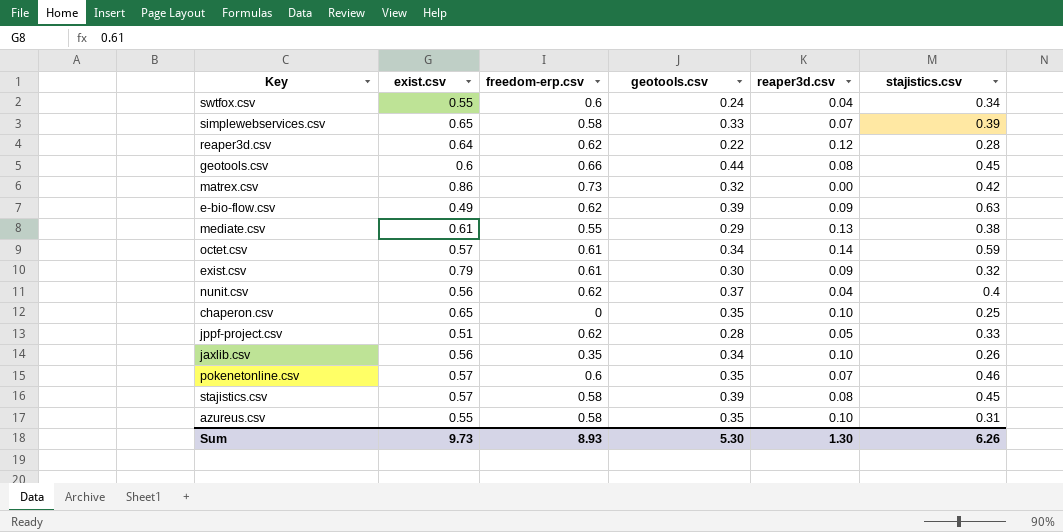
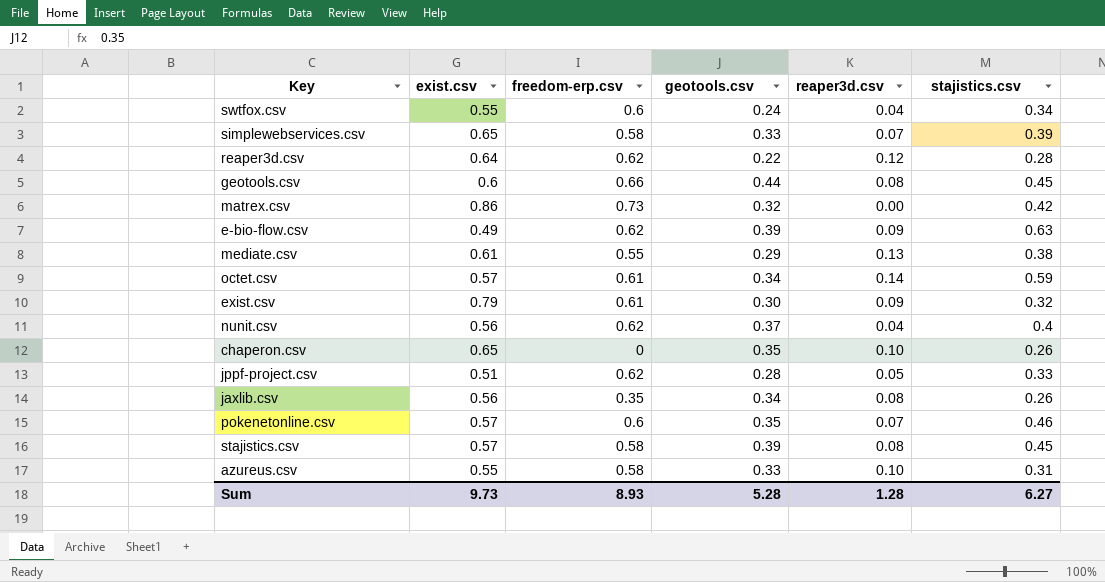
chaperon.csv | stajistics.csv: 0.25 -> 0.26
jaxlib.csv | reaper3d.csv: 0.10 -> 0.08
azureus.csv | geotools.csv: 0.35 -> 0.33
Sum | geotools.csv: 5.30 -> 5.28
Sum | reaper3d.csv: 1.30 -> 1.28
Sum | stajistics.csv: 6.26 -> 6.27

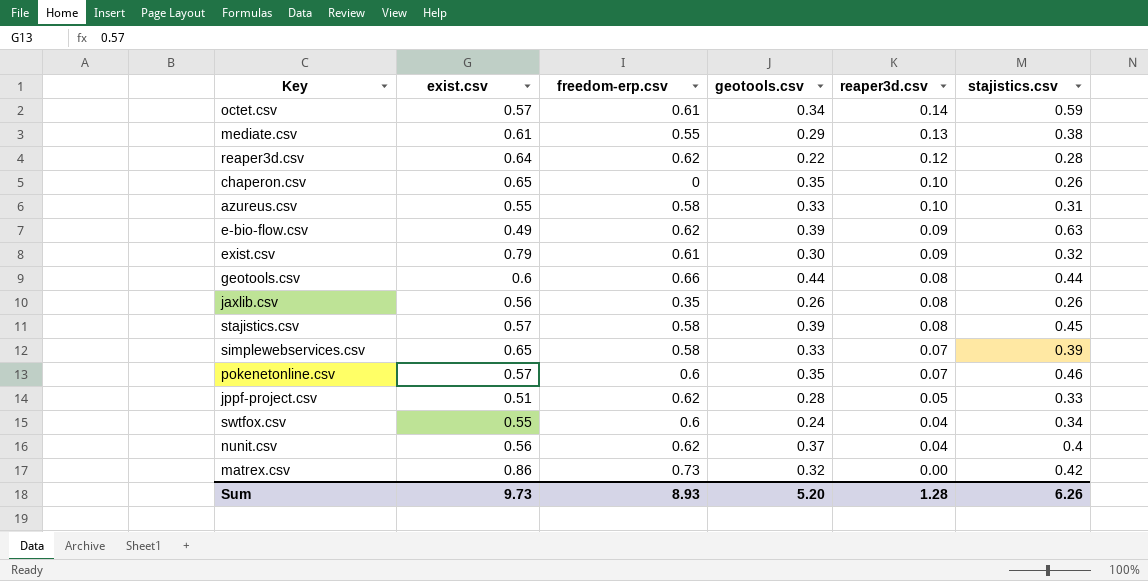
row order: none -> reaper3d.csv descending
geotools.csv | stajistics.csv: 0.45 -> 0.44
jaxlib.csv | geotools.csv: 0.34 -> 0.26
Sum | geotools.csv: 5.28 -> 5.20
Sum | stajistics.csv: 6.27 -> 6.26

